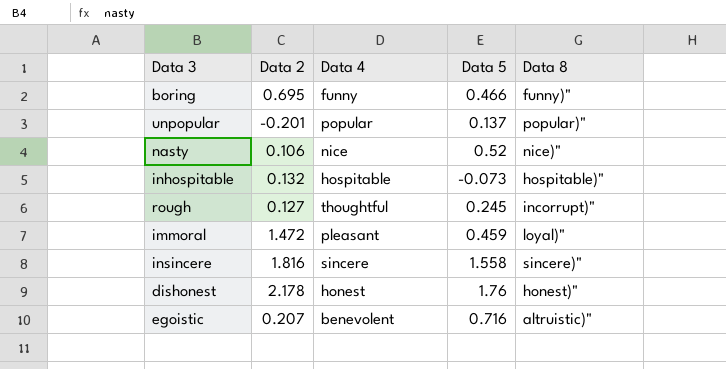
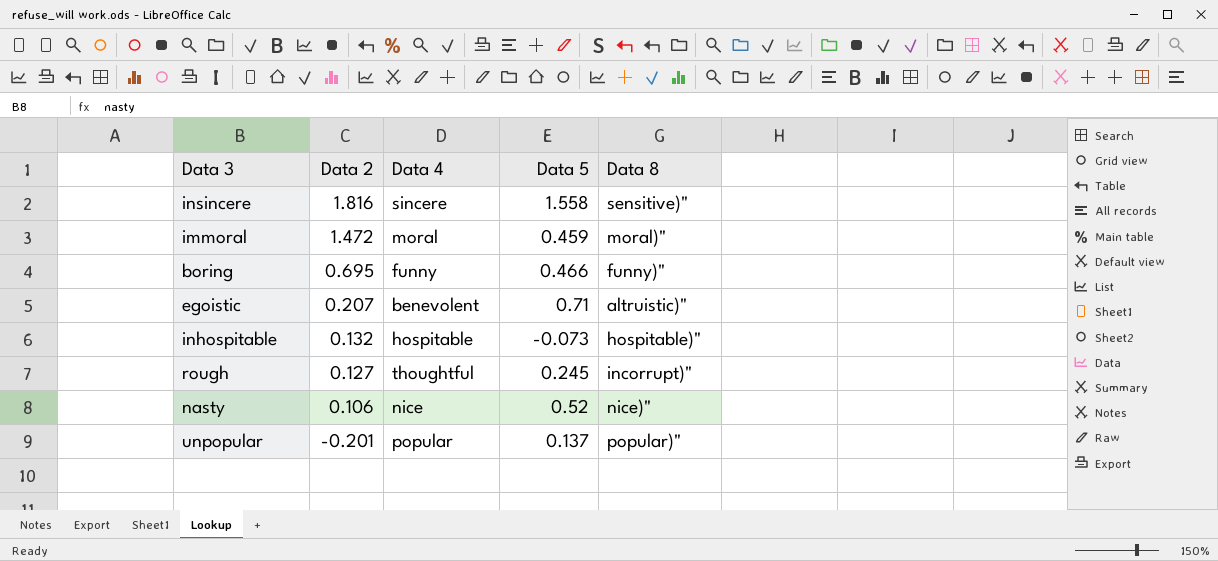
row order: none -> Data 2 descending
row dishonest: 2.178 | honest | 1.76 | honest)" -> none
insincere | Data 8: sincere)" -> sensitive)"
immoral | Data 4: pleasant -> moral
immoral | Data 8: loyal)" -> moral)"
egoistic | Data 5: 0.716 -> 0.71

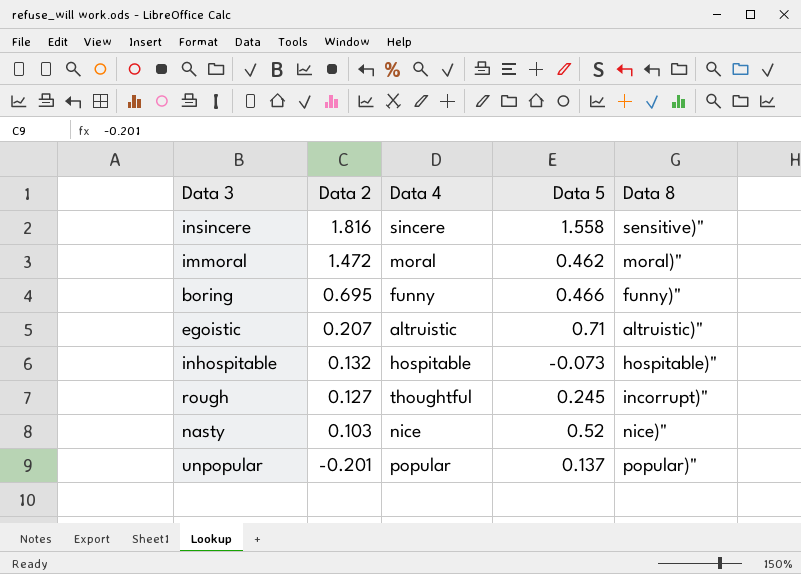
immoral | Data 5: 0.459 -> 0.462
egoistic | Data 4: benevolent -> altruistic
nasty | Data 2: 0.106 -> 0.103

